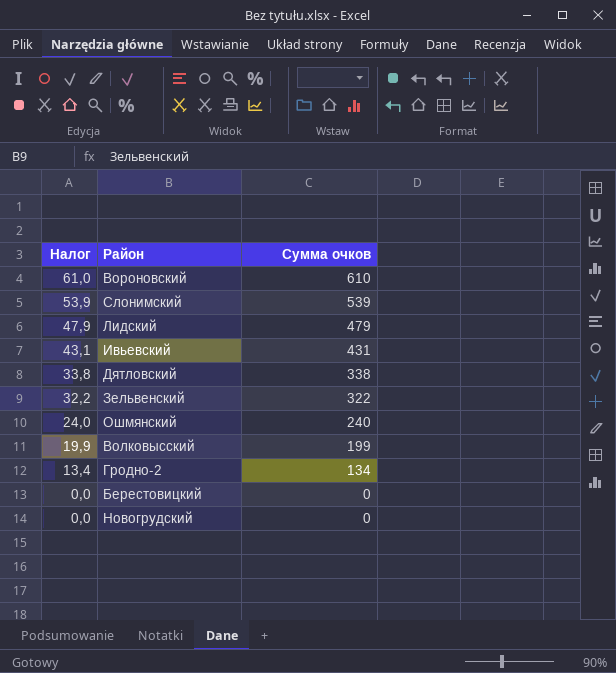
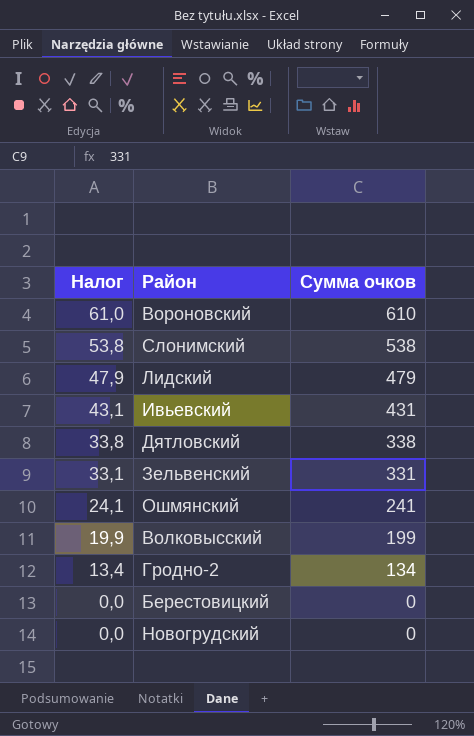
Слонимский | Налог: 53,9 -> 53,8
Слонимский | Сумма очков: 539 -> 538
Зельвенский | Налог: 32,2 -> 33,1
Зельвенский | Сумма очков: 322 -> 331
Ошмянский | Налог: 24,0 -> 24,1
Ошмянский | Сумма очков: 240 -> 241

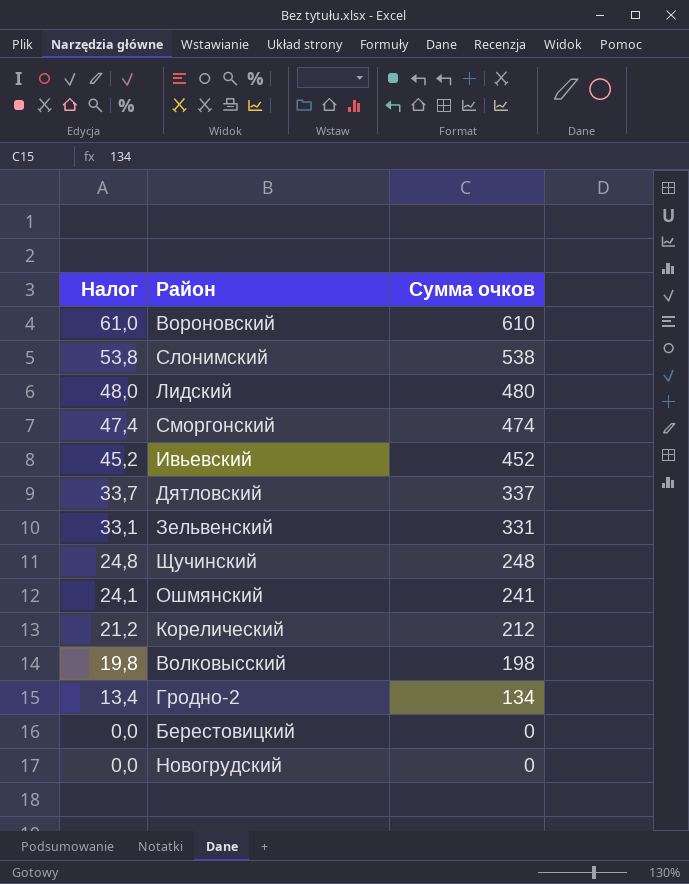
Лидский | Налог: 47,9 -> 48,0
Лидский | Сумма очков: 479 -> 480
row Сморгонский: none -> 47,4 | 474
Ивьевский | Налог: 43,1 -> 45,2
Ивьевский | Сумма очков: 431 -> 452
Дятловский | Налог: 33,8 -> 33,7
Дятловский | Сумма очков: 338 -> 337
row Щучинский: none -> 24,8 | 248
row Корелический: none -> 21,2 | 212
Волковысский | Налог: 19,9 -> 19,8
Волковысский | Сумма очков: 199 -> 198

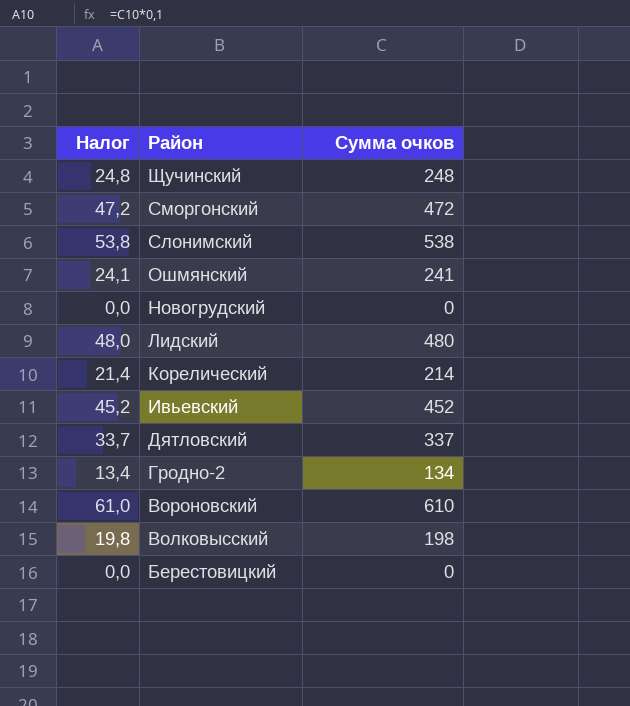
row order: Налог descending -> Район descending
row Зельвенский: 33,1 | 331 -> none
Сморгонский | Налог: 47,4 -> 47,2
Сморгонский | Сумма очков: 474 -> 472
Корелический | Налог: 21,2 -> 21,4
Корелический | Сумма очков: 212 -> 214

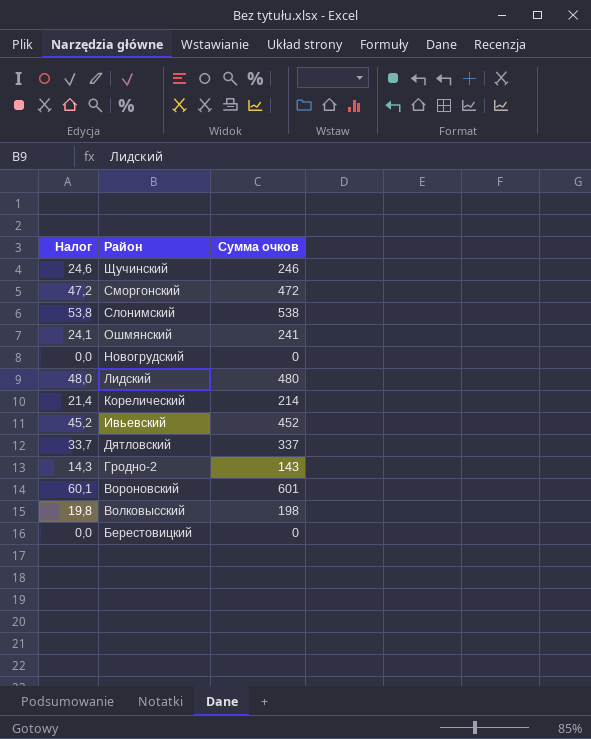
Щучинский | Налог: 24,8 -> 24,6
Щучинский | Сумма очков: 248 -> 246
Гродно-2 | Налог: 13,4 -> 14,3
Гродно-2 | Сумма очков: 134 -> 143
Вороновский | Налог: 61,0 -> 60,1
Вороновский | Сумма очков: 610 -> 601

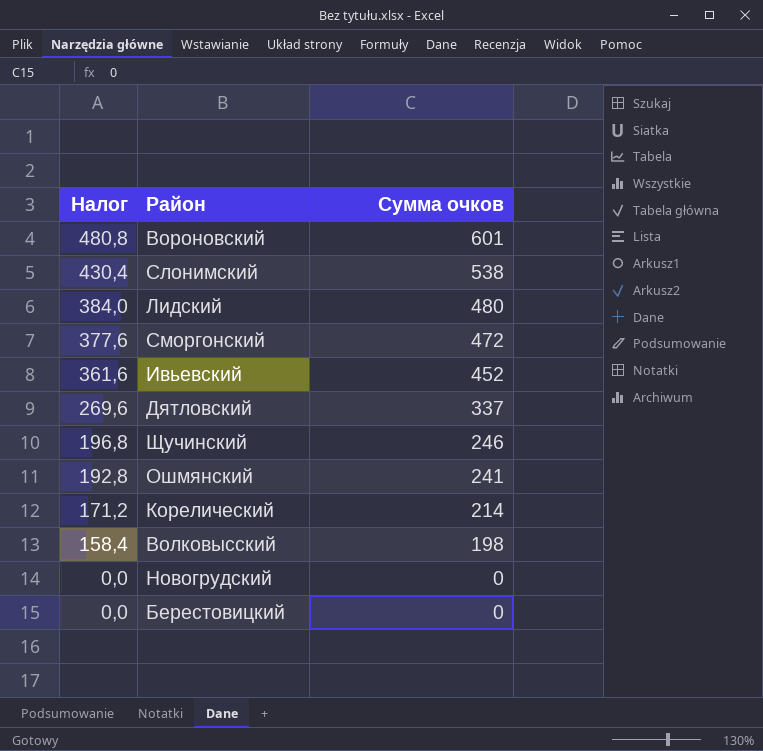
row order: Район descending -> Налог descending
column Налог | formula: [Сумма очков] * 0,1 -> [Сумма очков] * 0,8
row Гродно-2: 14,3 | 143 -> none

